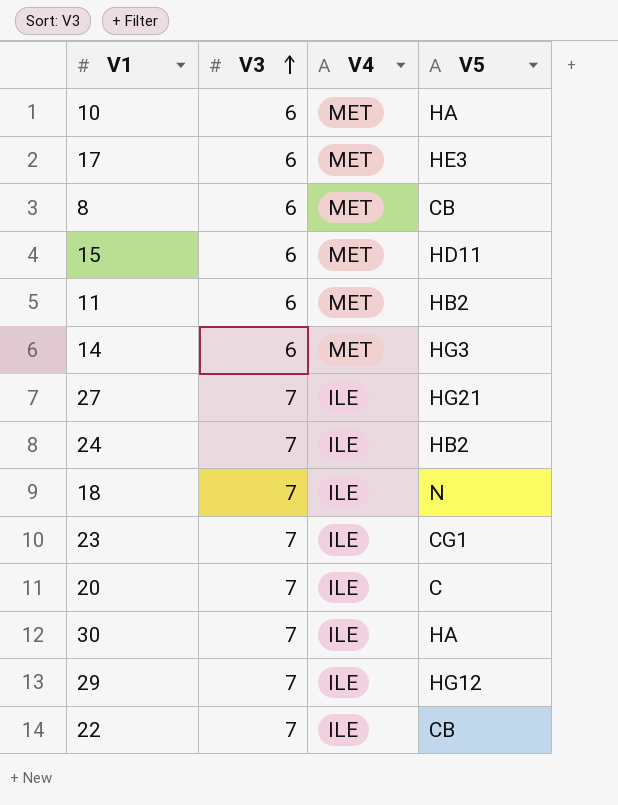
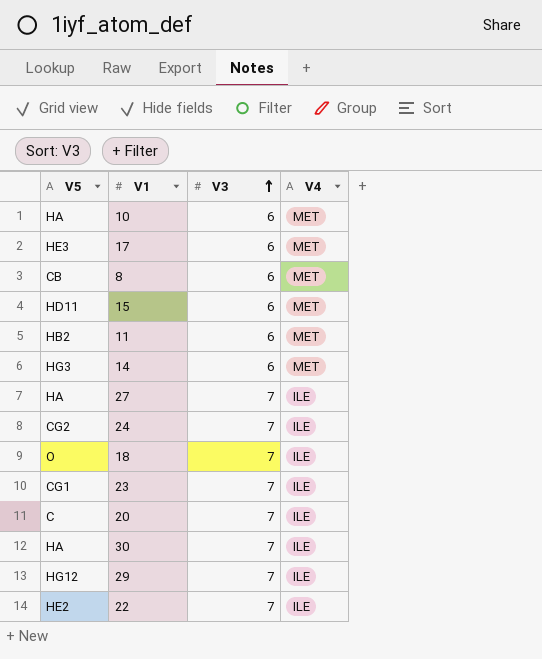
column V5 | position: 4 -> 1
27 | V5: HG21 -> HA
24 | V5: HB2 -> CG2
18 | V5: N -> O
22 | V5: CB -> HE2

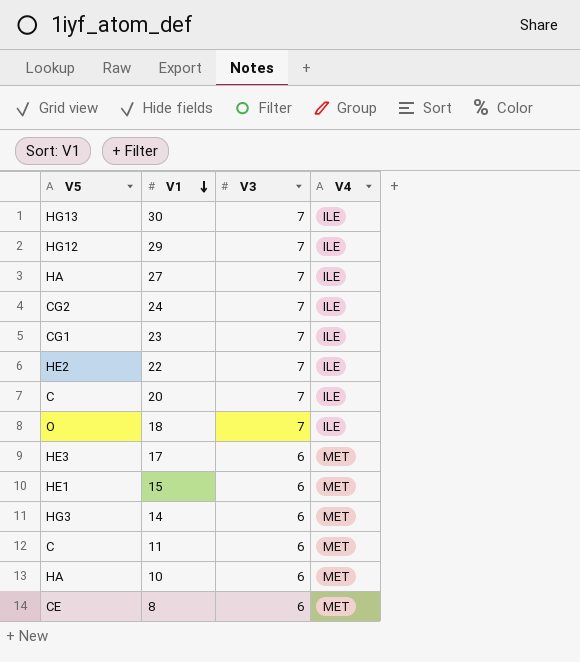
row order: V3 ascending -> V1 descending
30 | V5: HA -> HG13
15 | V5: HD11 -> HE1
11 | V5: HB2 -> C
8 | V5: CB -> CE

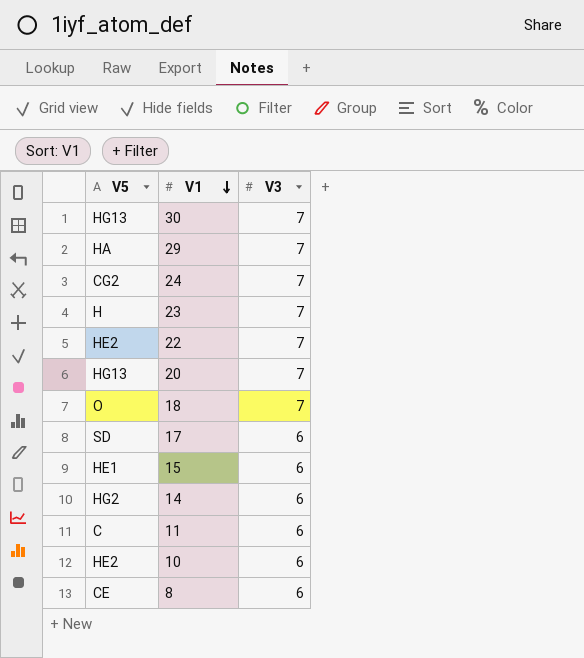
column V4 | position: 4 -> none
row 27: HA | 7 | ILE -> none
29 | V5: HG12 -> HA
23 | V5: CG1 -> H
20 | V5: C -> HG13
17 | V5: HE3 -> SD
14 | V5: HG3 -> HG2
10 | V5: HA -> HE2

